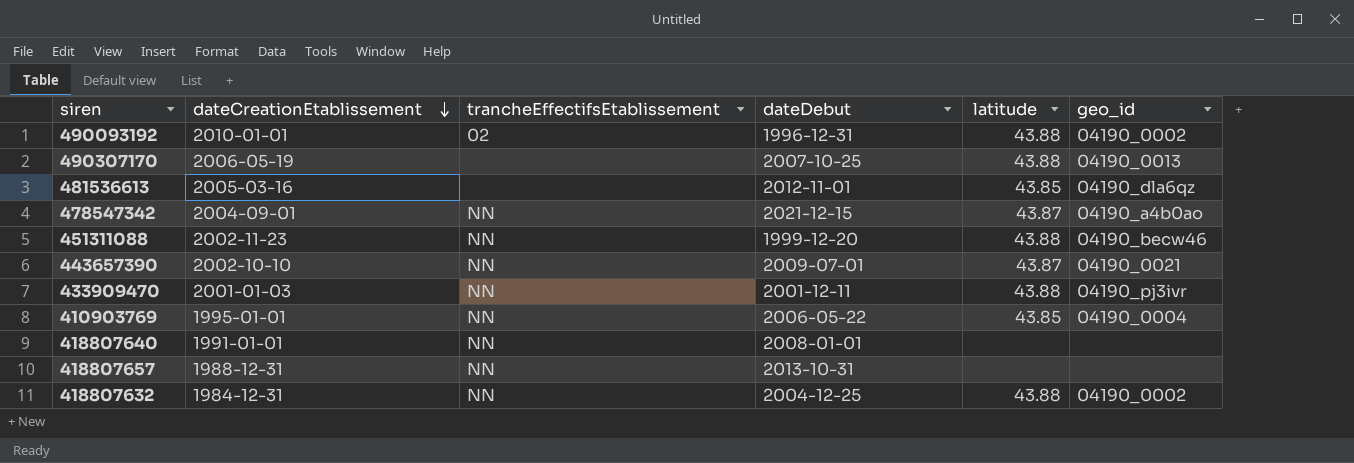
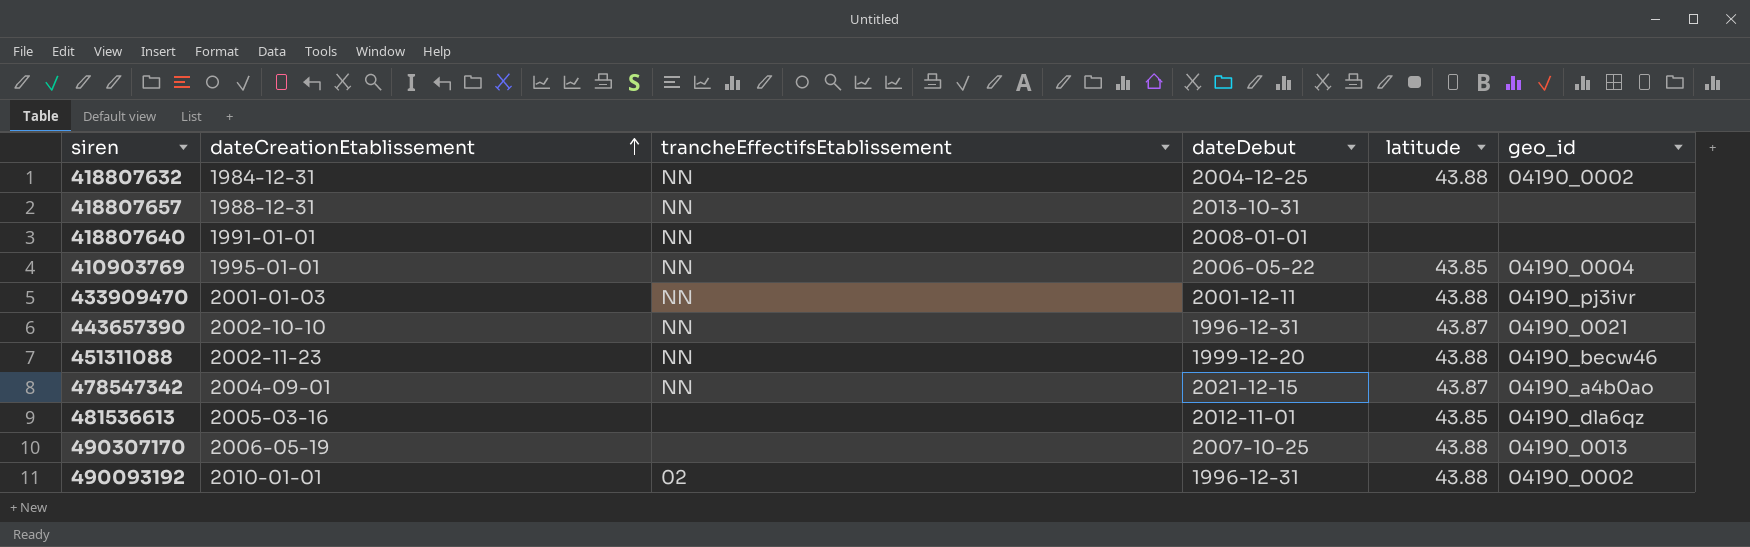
row order: dateCreationEtablissement descending -> dateCreationEtablissement ascending
443657390 | dateDebut: 2009-07-01 -> 1996-12-31

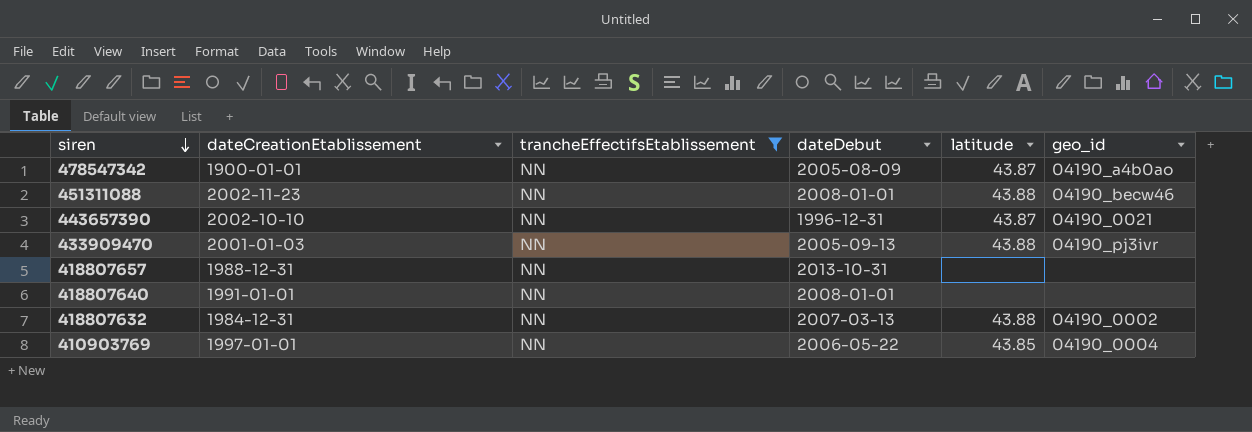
filter: none -> trancheEffectifsEtablissement = NN
row order: dateCreationEtablissement ascending -> siren descending
478547342 | dateCreationEtablissement: 2004-09-01 -> 1900-01-01
478547342 | dateDebut: 2021-12-15 -> 2005-08-09
451311088 | dateDebut: 1999-12-20 -> 2008-01-01
433909470 | dateDebut: 2001-12-11 -> 2005-09-13
418807632 | dateDebut: 2004-12-25 -> 2007-03-13
410903769 | dateCreationEtablissement: 1995-01-01 -> 1997-01-01

